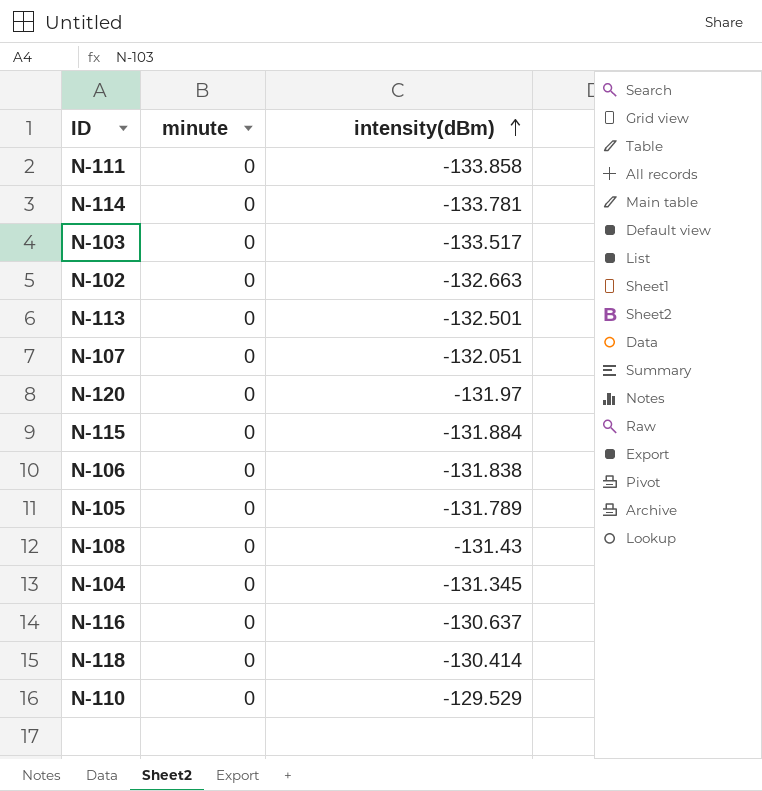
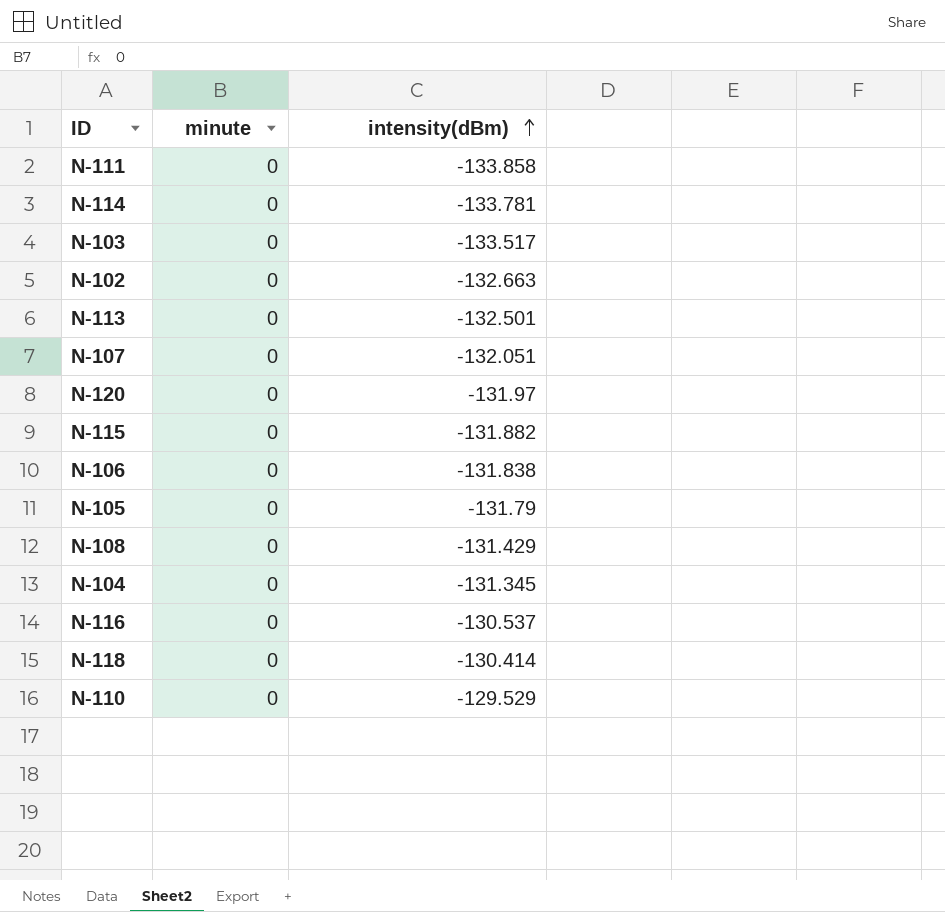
N-115 | intensity(dBm): -131.884 -> -131.882
N-105 | intensity(dBm): -131.789 -> -131.79
N-108 | intensity(dBm): -131.43 -> -131.429
N-116 | intensity(dBm): -130.637 -> -130.537

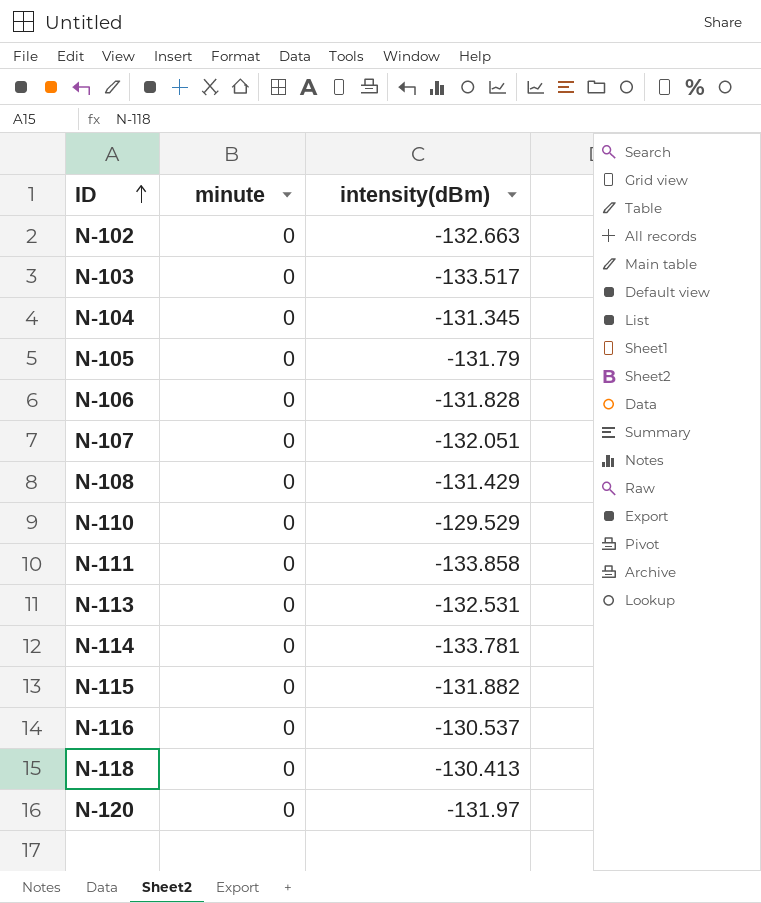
row order: intensity(dBm) ascending -> ID ascending
N-106 | intensity(dBm): -131.838 -> -131.828
N-113 | intensity(dBm): -132.501 -> -132.531
N-118 | intensity(dBm): -130.414 -> -130.413

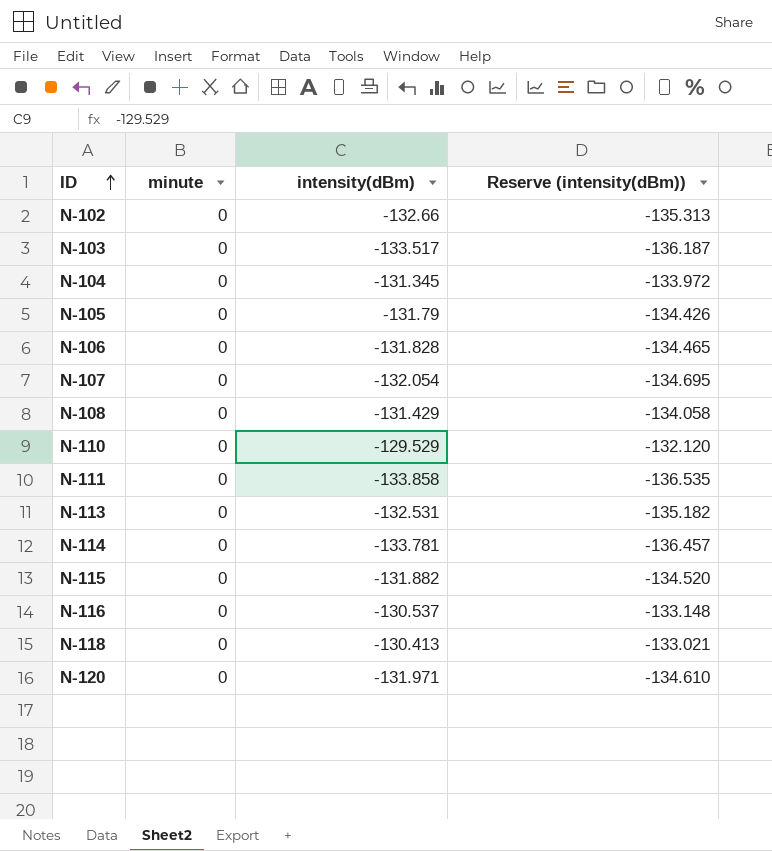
column Reserve (intensity(dBm)) | formula: none -> [intensity(dBm)] * 1.02
N-102 | intensity(dBm): -132.663 -> -132.66
N-107 | intensity(dBm): -132.051 -> -132.054
N-120 | intensity(dBm): -131.97 -> -131.971

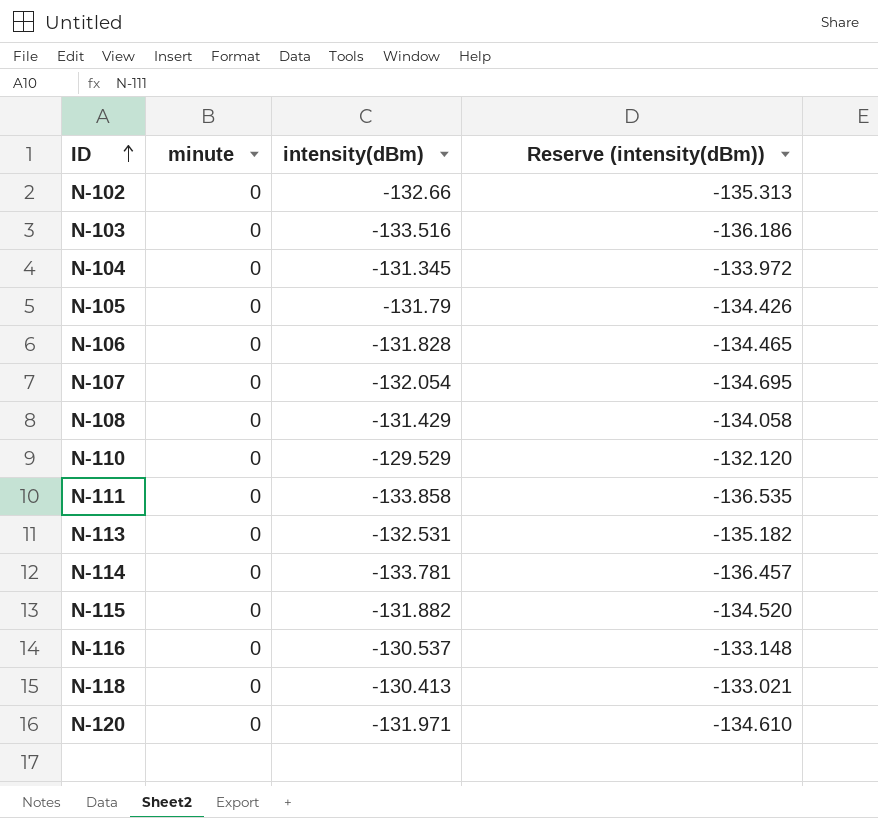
N-103 | intensity(dBm): -133.517 -> -133.516
N-103 | Reserve (intensity(dBm)): -136.187 -> -136.186

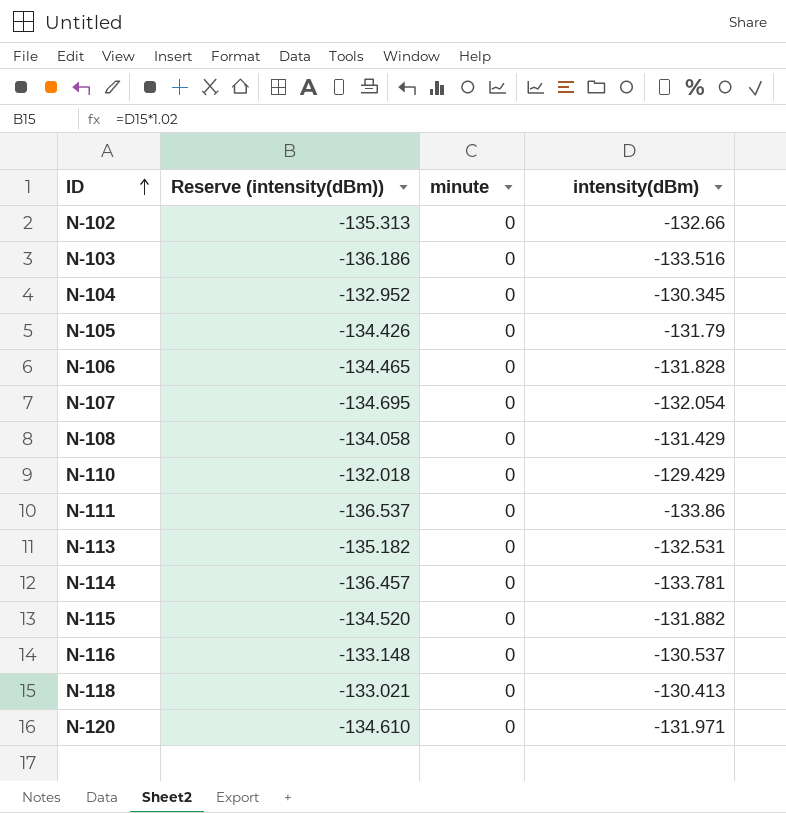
column Reserve (intensity(dBm)) | position: 4 -> 2
N-104 | Reserve (intensity(dBm)): -133.972 -> -132.952
N-104 | intensity(dBm): -131.345 -> -130.345
N-110 | Reserve (intensity(dBm)): -132.120 -> -132.018
N-110 | intensity(dBm): -129.529 -> -129.429
N-111 | Reserve (intensity(dBm)): -136.535 -> -136.537
N-111 | intensity(dBm): -133.858 -> -133.86

